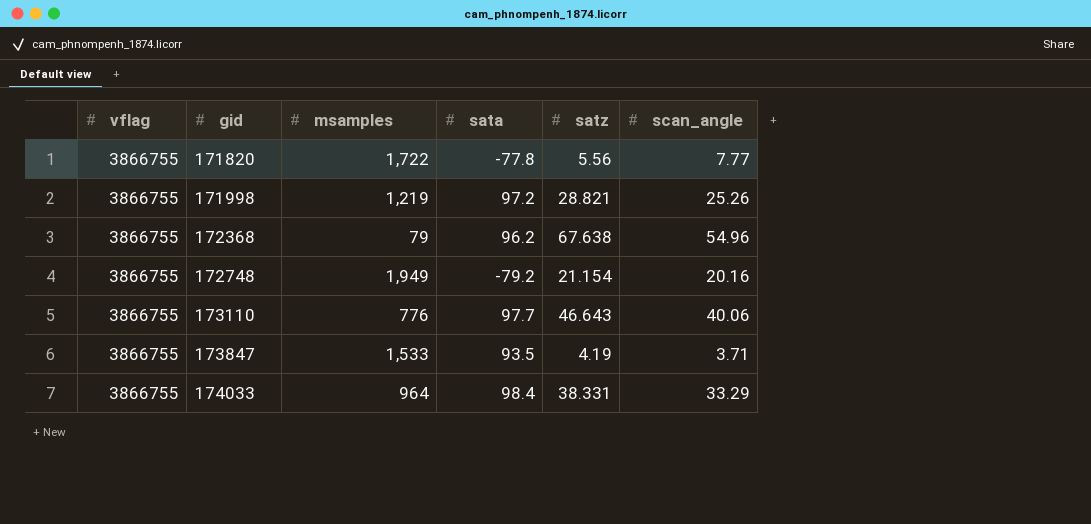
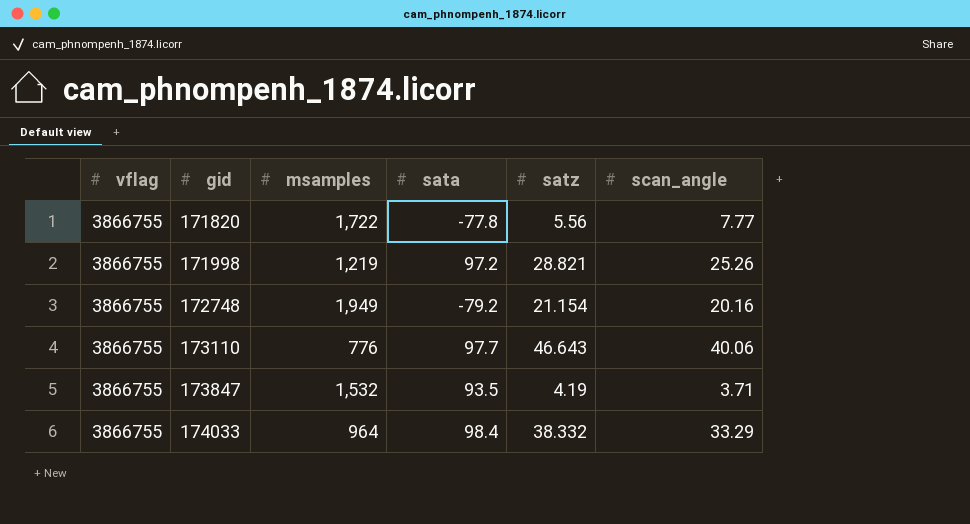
row 172368: 3866755 | 79 | 96.2 | 67.638 | 54.96 -> none
173847 | msamples: 1,533 -> 1,532
174033 | satz: 38.331 -> 38.332

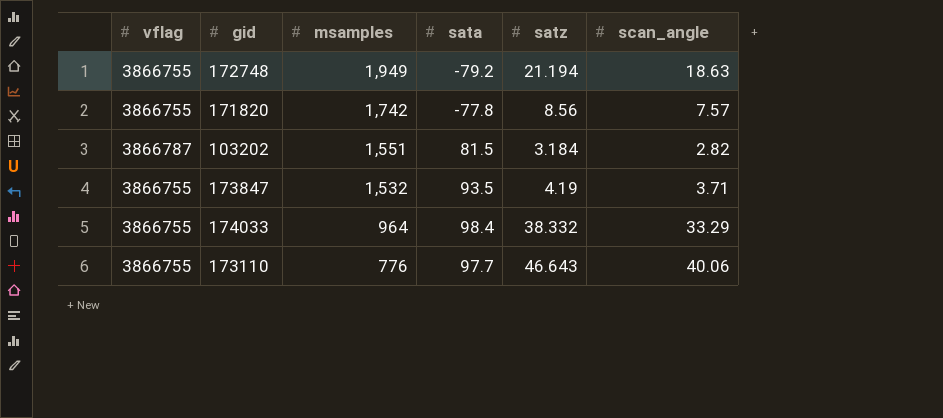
row order: gid ascending -> msamples descending
row 171998: 3866755 | 1,219 | 97.2 | 28.821 | 25.26 -> none
172748 | satz: 21.154 -> 21.194
172748 | scan_angle: 20.16 -> 18.63
171820 | msamples: 1,722 -> 1,742
171820 | satz: 5.56 -> 8.56
171820 | scan_angle: 7.77 -> 7.57
row 103202: none -> 3866787 | 1,551 | 81.5 | 3.184 | 2.82

